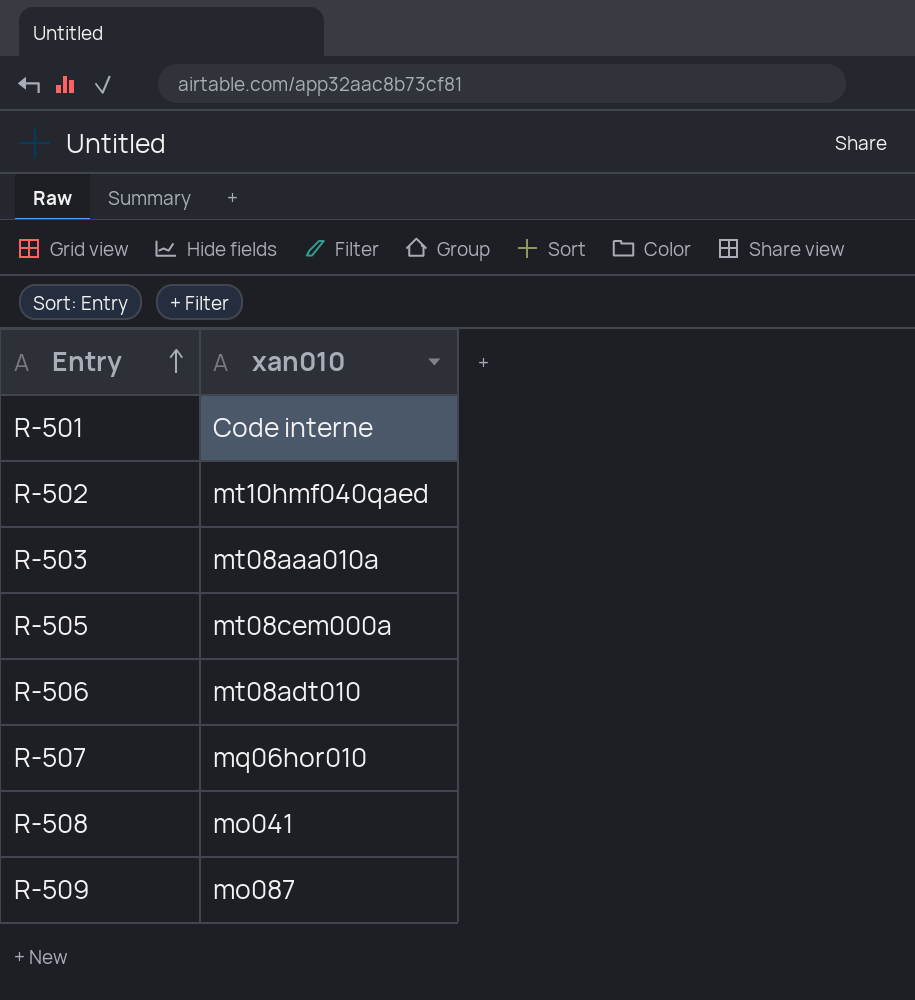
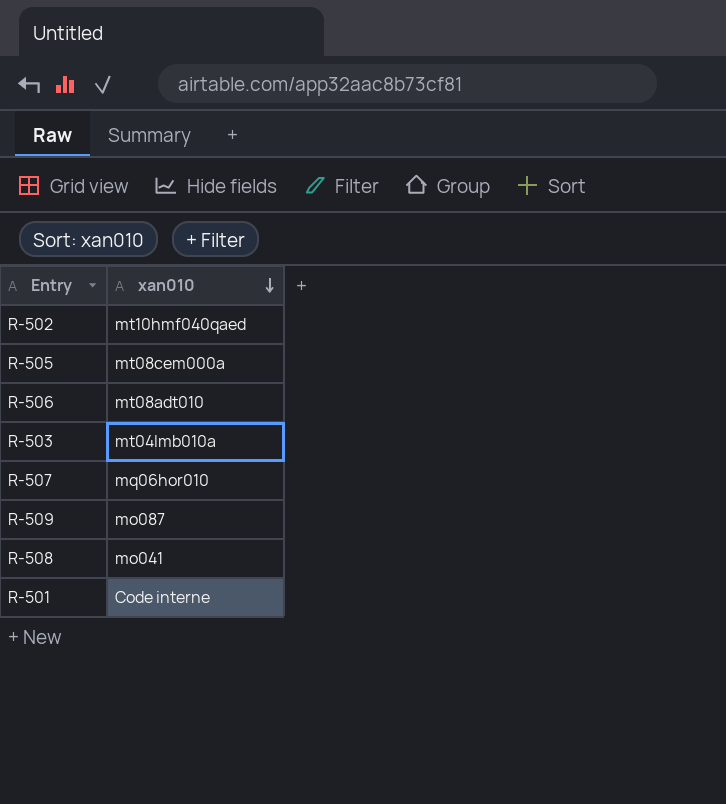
row order: Entry ascending -> xan010 descending
R-503 | xan010: mt08aaa010a -> mt04lmb010a

